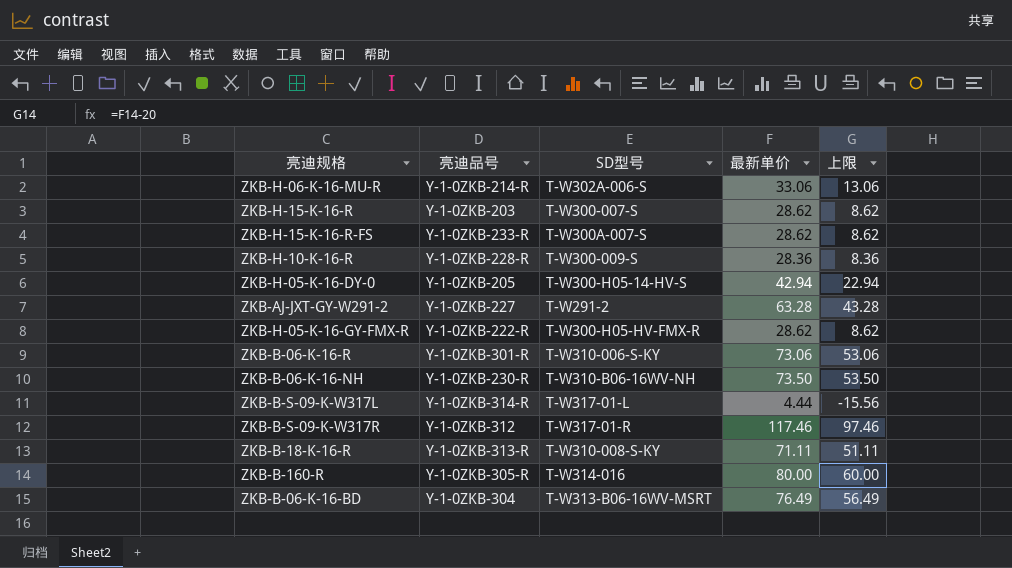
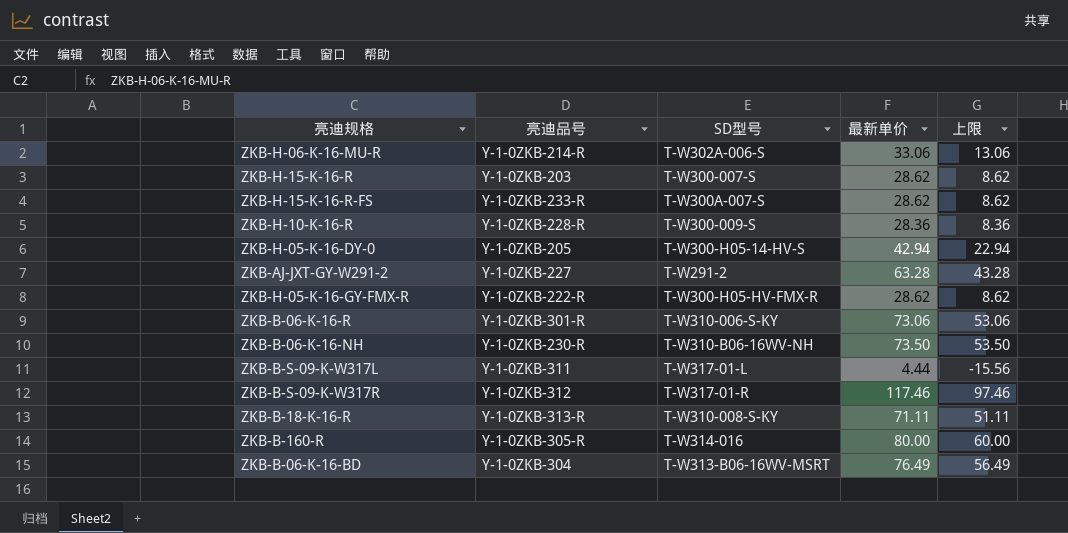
ZKB-B-S-09-K-W317L | 亮迪品号: Y-1-0ZKB-314-R -> Y-1-0ZKB-311

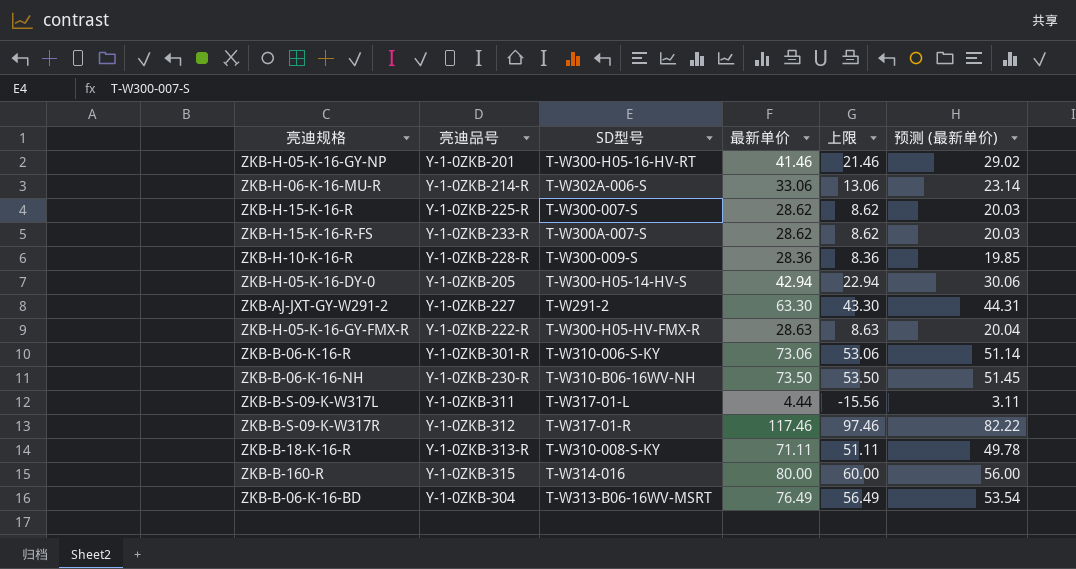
column 预测 (最新单价) | formula: none -> [最新单价] * 0.7
row ZKB-H-05-K-16-GY-NP: none -> Y-1-0ZKB-201 | T-W300-H05-16-HV-RT | 41.46 | 21.46 | 29.02
ZKB-H-15-K-16-R | 亮迪品号: Y-1-0ZKB-203 -> Y-1-0ZKB-225-R
ZKB-AJ-JXT-GY-W291-2 | 最新单价: 63.28 -> 63.30
ZKB-AJ-JXT-GY-W291-2 | 上限: 43.28 -> 43.30
ZKB-H-05-K-16-GY-FMX-R | 最新单价: 28.62 -> 28.63
ZKB-H-05-K-16-GY-FMX-R | 上限: 8.62 -> 8.63
ZKB-B-160-R | 亮迪品号: Y-1-0ZKB-305-R -> Y-1-0ZKB-315

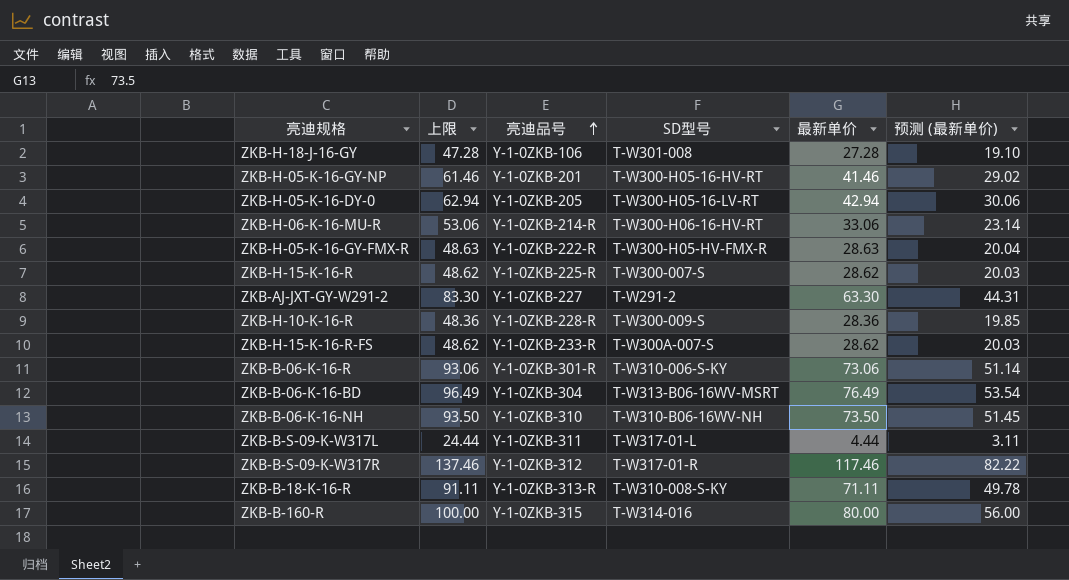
row order: none -> 亮迪品号 ascending
column 上限 | formula: [最新单价] - 20 -> [最新单价] + 20
column 上限 | position: 5 -> 2
row ZKB-H-18-J-16-GY: none -> 47.28 | Y-1-0ZKB-106 | T-W301-008 | 27.28 | 19.10
ZKB-H-05-K-16-DY-0 | SD型号: T-W300-H05-14-HV-S -> T-W300-H05-16-LV-RT
ZKB-H-06-K-16-MU-R | SD型号: T-W302A-006-S -> T-W300-H06-16-HV-RT
ZKB-B-06-K-16-NH | 亮迪品号: Y-1-0ZKB-230-R -> Y-1-0ZKB-310

